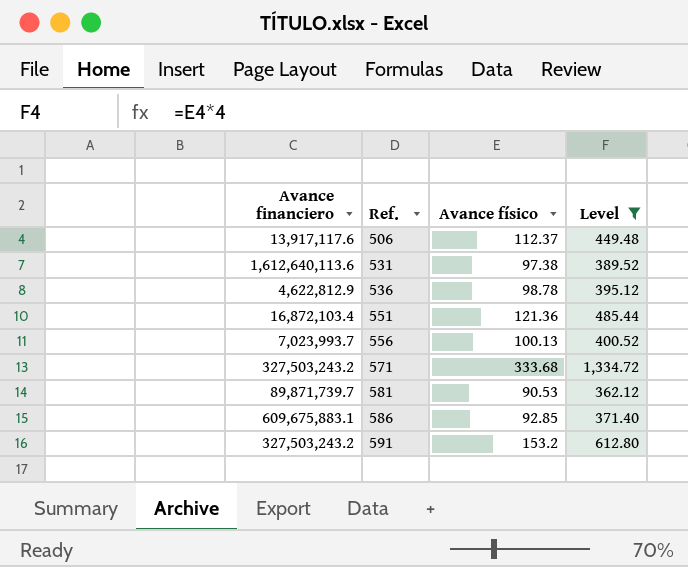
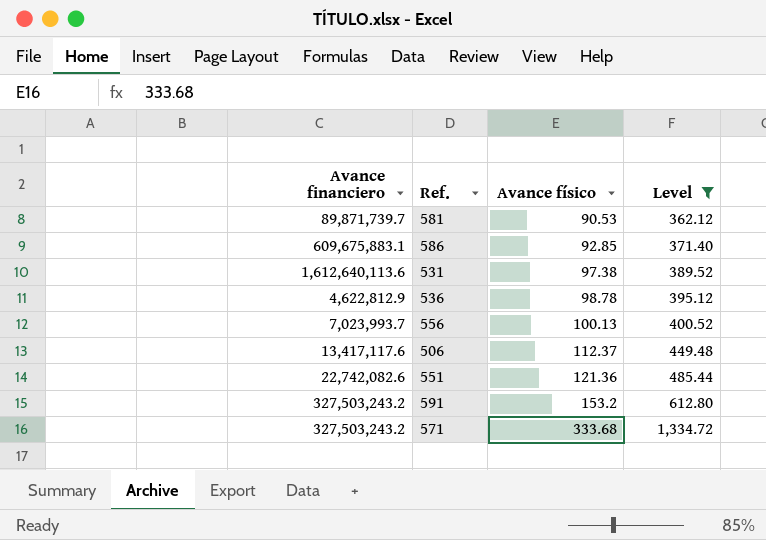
row order: Ref. ascending -> Avance físico ascending
506 | Avance financiero: 13,917,117.6 -> 13,417,117.6
551 | Avance financiero: 16,872,103.4 -> 22,742,082.6

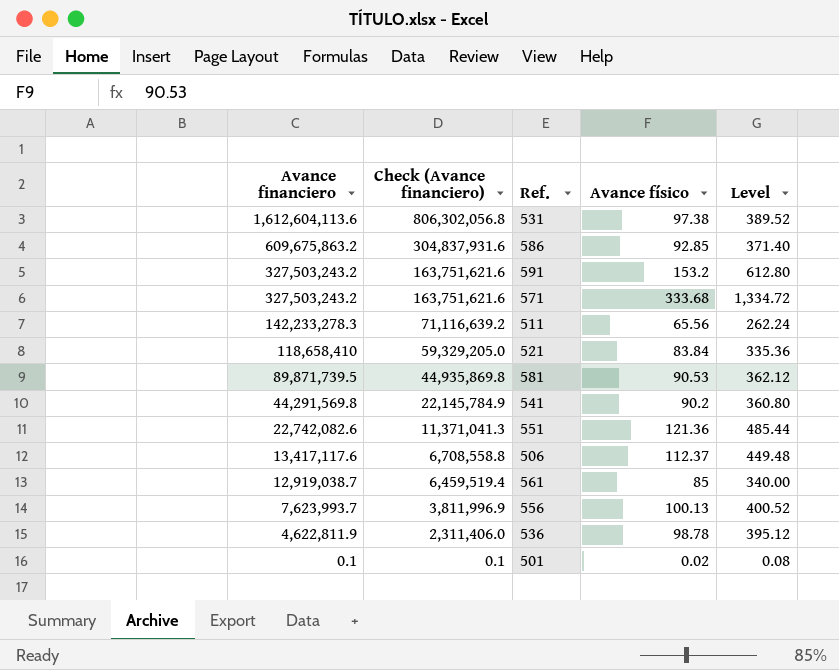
filter: Level >= 362.12 -> none
row order: Avance físico ascending -> Avance financiero descending
column Check (Avance financiero) | formula: none -> [Avance financiero] * 0.5
531 | Avance financiero: 1,612,640,113.6 -> 1,612,604,113.6
586 | Avance financiero: 609,675,883.1 -> 609,675,863.2
581 | Avance financiero: 89,871,739.7 -> 89,871,739.5
556 | Avance financiero: 7,023,993.7 -> 7,623,993.7
536 | Avance financiero: 4,622,812.9 -> 4,622,811.9

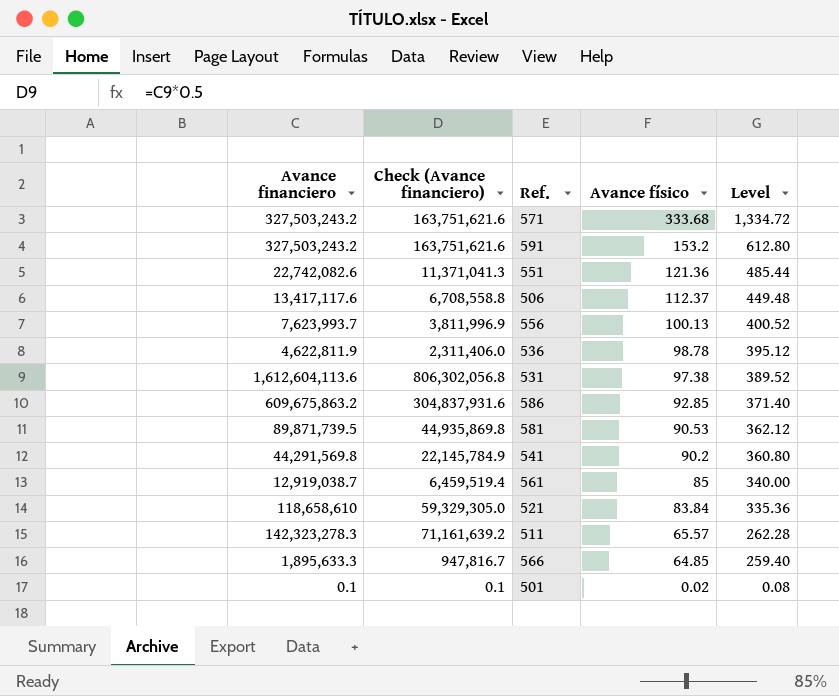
row order: Avance financiero descending -> Avance físico descending
521 | Avance financiero: 118,658,410 -> 118,658,610
521 | Check (Avance financiero): 59,329,205.0 -> 59,329,305.0
511 | Avance financiero: 142,233,278.3 -> 142,323,278.3
511 | Check (Avance financiero): 71,116,639.2 -> 71,161,639.2
511 | Avance físico: 65.56 -> 65.57
511 | Level: 262.24 -> 262.28
row 566: none -> 1,895,633.3 | 947,816.7 | 64.85 | 259.40

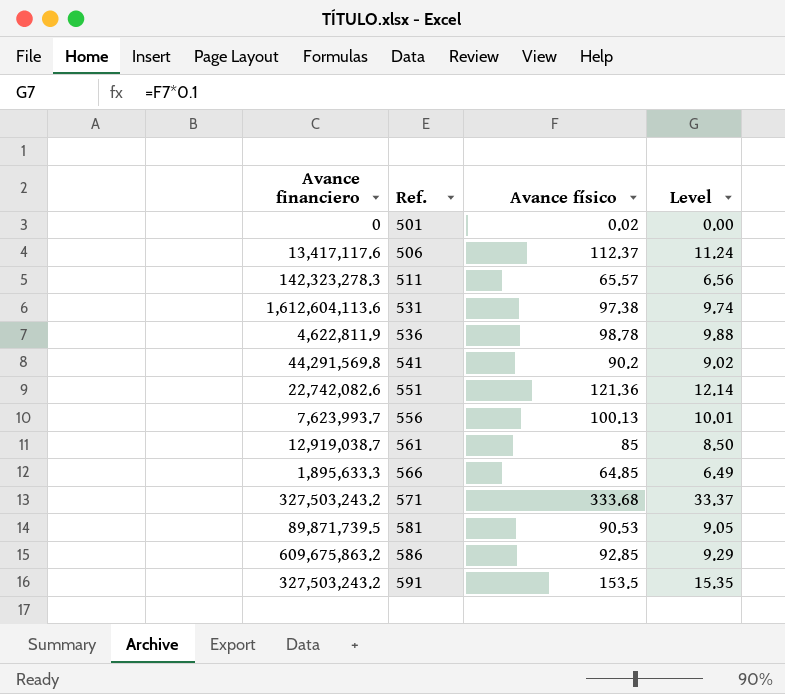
row order: Avance físico descending -> Ref. ascending
column Check (Avance financiero) | formula: [Avance financiero] * 0.5 -> none
column Level | formula: [Avance físico] * 4 -> [Avance físico] * 0.1
row 521: 118,658,610 | 59,329,305.0 | 83.84 | 335.36 -> none
501 | Avance financiero: 0.1 -> 0
591 | Avance físico: 153.2 -> 153.5

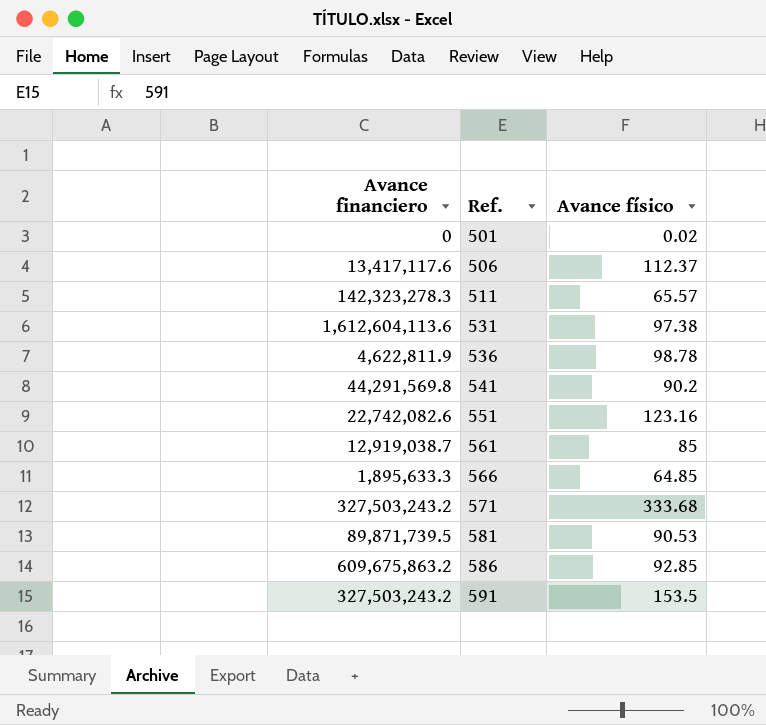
column Level | formula: [Avance físico] * 0.1 -> none
row 556: 7,623,993.7 | 100.13 | 10.01 -> none
551 | Avance físico: 121.36 -> 123.16

